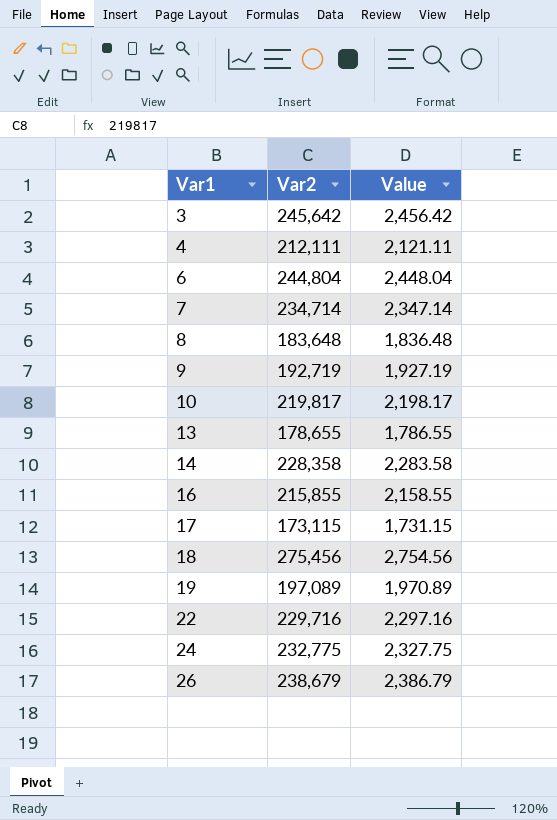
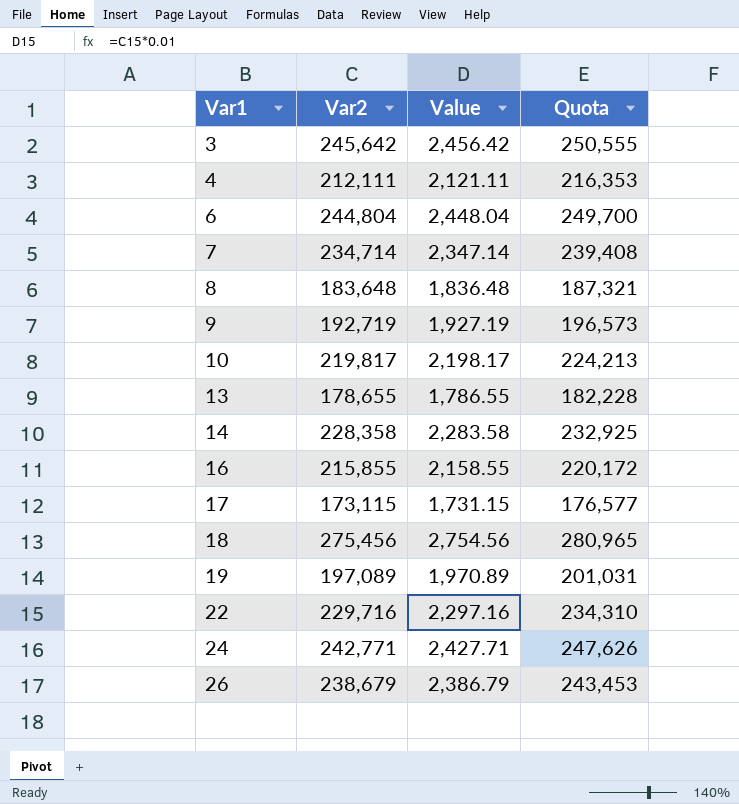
column Quota | formula: none -> [Var2] * 1.02
24 | Var2: 232,775 -> 242,771
24 | Value: 2,327.75 -> 2,427.71

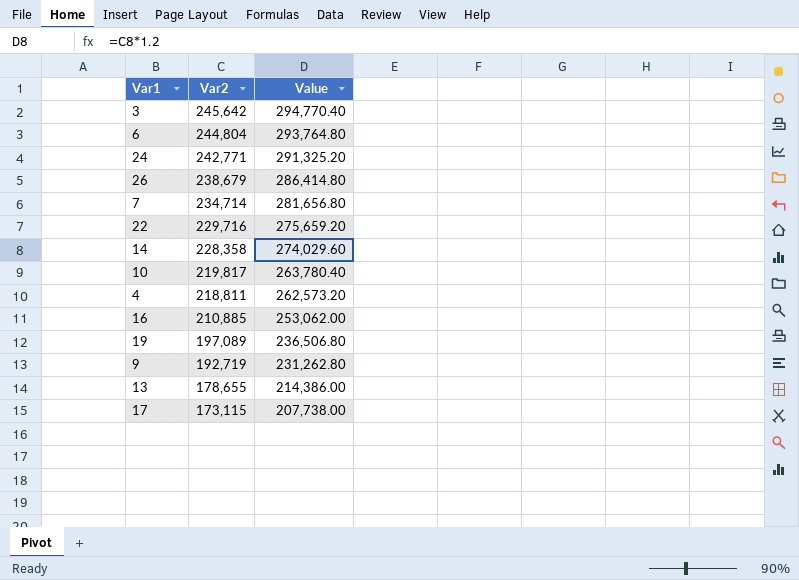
row order: Var1 ascending -> Var2 descending
column Quota | formula: [Var2] * 1.02 -> none
column Value | formula: [Var2] * 0.01 -> [Var2] * 1.2
row 8: 183,648 | 1,836.48 | 187,321 -> none
row 18: 275,456 | 2,754.56 | 280,965 -> none
4 | Var2: 212,111 -> 218,811
16 | Var2: 215,855 -> 210,885

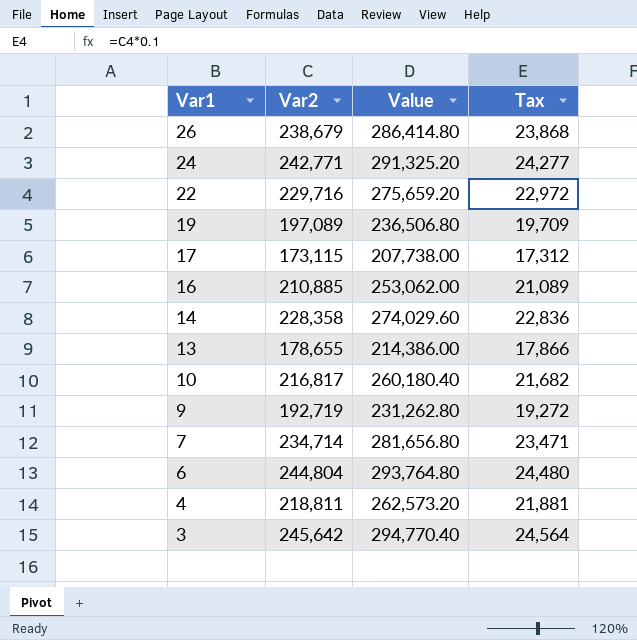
row order: Var2 descending -> Var1 descending
column Tax | formula: none -> [Var2] * 0.1
10 | Var2: 219,817 -> 216,817
10 | Value: 263,780.40 -> 260,180.40

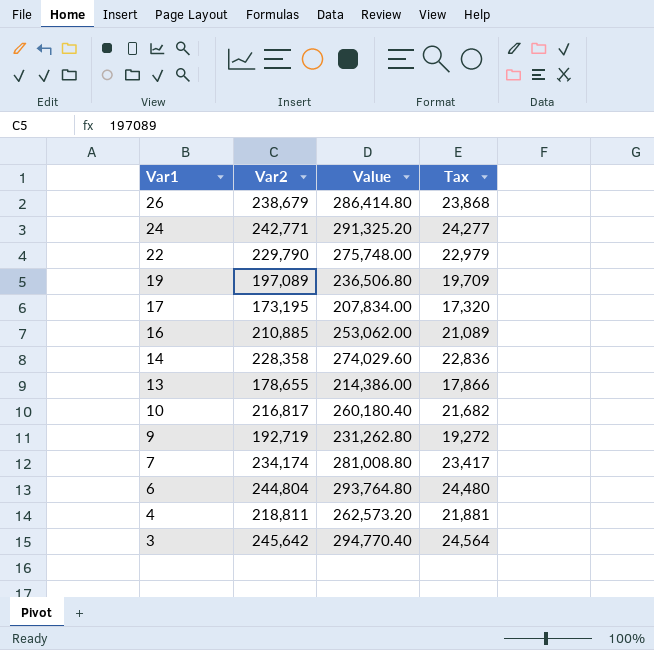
22 | Var2: 229,716 -> 229,790
22 | Value: 275,659.20 -> 275,748.00
22 | Tax: 22,972 -> 22,979
17 | Var2: 173,115 -> 173,195
17 | Value: 207,738.00 -> 207,834.00
17 | Tax: 17,312 -> 17,320
7 | Var2: 234,714 -> 234,174
7 | Value: 281,656.80 -> 281,008.80
7 | Tax: 23,471 -> 23,417

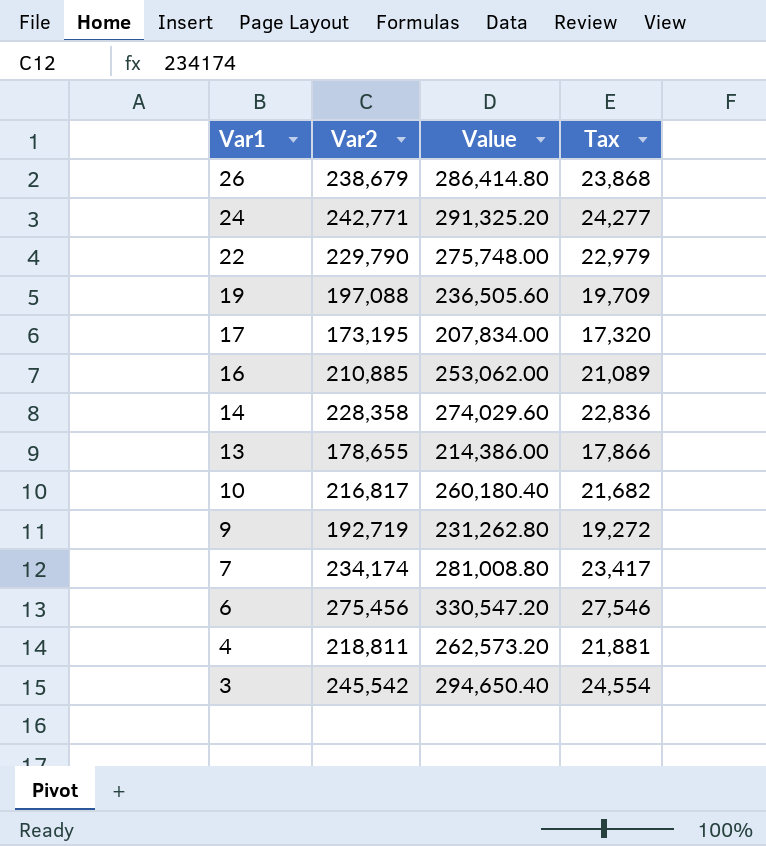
19 | Var2: 197,089 -> 197,088
19 | Value: 236,506.80 -> 236,505.60
6 | Var2: 244,804 -> 275,456
6 | Value: 293,764.80 -> 330,547.20
6 | Tax: 24,480 -> 27,546
3 | Var2: 245,642 -> 245,542
3 | Value: 294,770.40 -> 294,650.40
3 | Tax: 24,564 -> 24,554

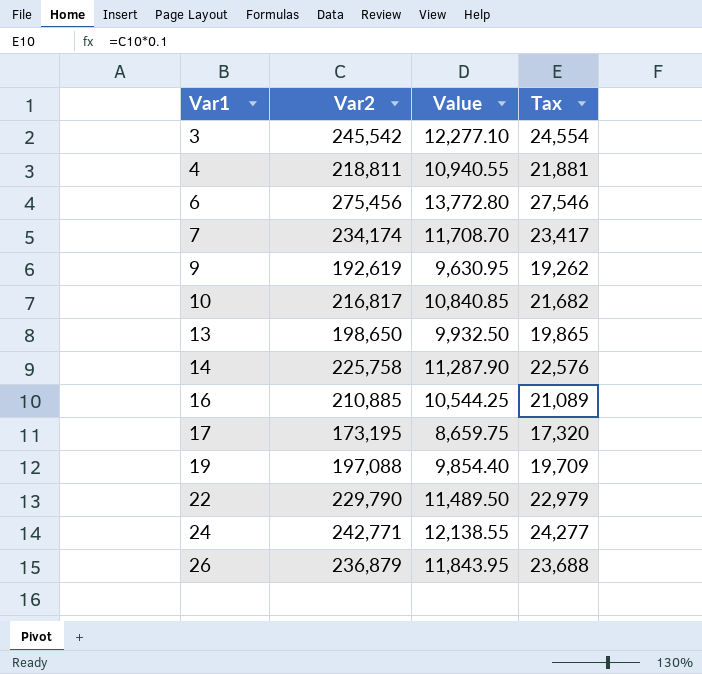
row order: Var1 descending -> Var1 ascending
column Value | formula: [Var2] * 1.2 -> [Var2] * 0.05
9 | Var2: 192,719 -> 192,619
9 | Tax: 19,272 -> 19,262
13 | Var2: 178,655 -> 198,650
13 | Tax: 17,866 -> 19,865
14 | Var2: 228,358 -> 225,758
14 | Tax: 22,836 -> 22,576
26 | Var2: 238,679 -> 236,879
26 | Tax: 23,868 -> 23,688

